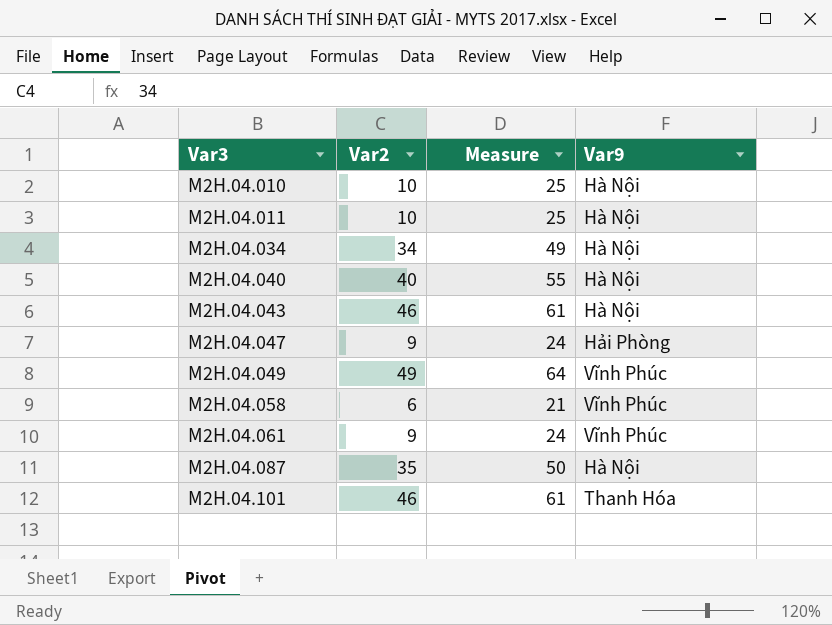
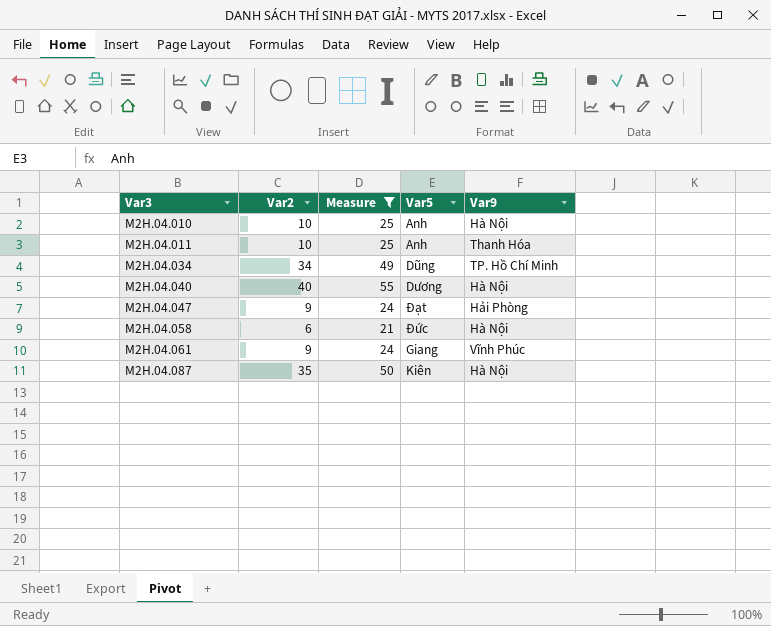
filter: none -> Measure <= 55
column Var5 | position: none -> 4
M2H.04.011 | Var9: Hà Nội -> Thanh Hóa
M2H.04.034 | Var9: Hà Nội -> TP. Hồ Chí Minh
M2H.04.058 | Var9: Vĩnh Phúc -> Hà Nội

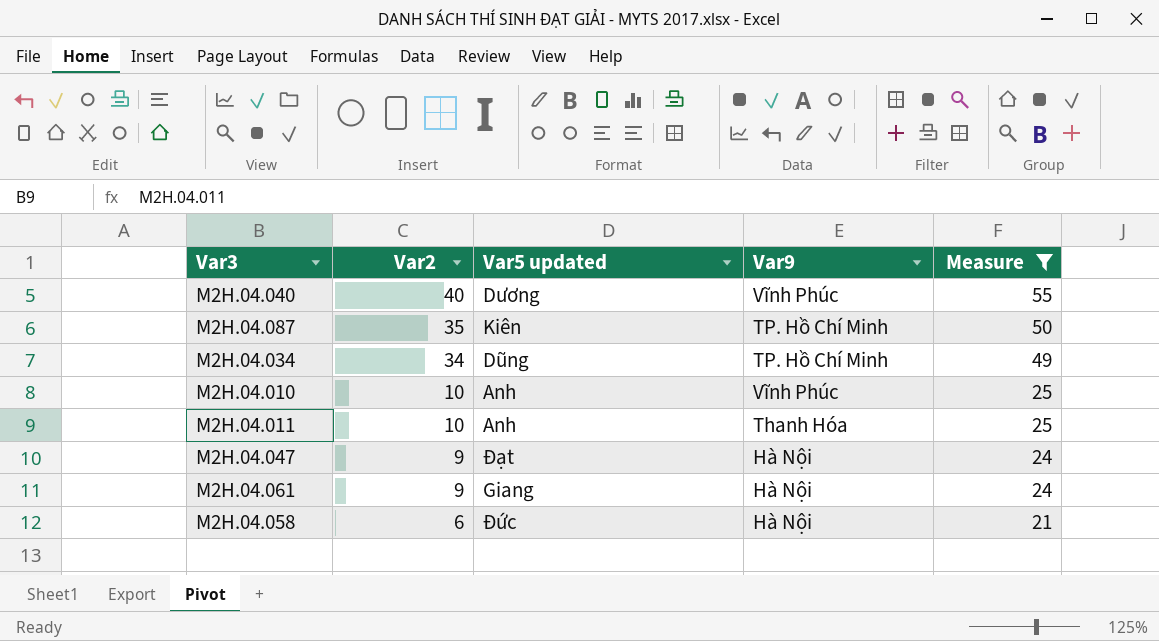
row order: Var3 ascending -> Var2 descending
column name: Var5 -> Var5 updated
column Measure | position: 3 -> 5
M2H.04.040 | Var9: Hà Nội -> Vĩnh Phúc
M2H.04.087 | Var9: Hà Nội -> TP. Hồ Chí Minh
M2H.04.010 | Var9: Hà Nội -> Vĩnh Phúc
M2H.04.047 | Var9: Hải Phòng -> Hà Nội
M2H.04.061 | Var9: Vĩnh Phúc -> Hà Nội

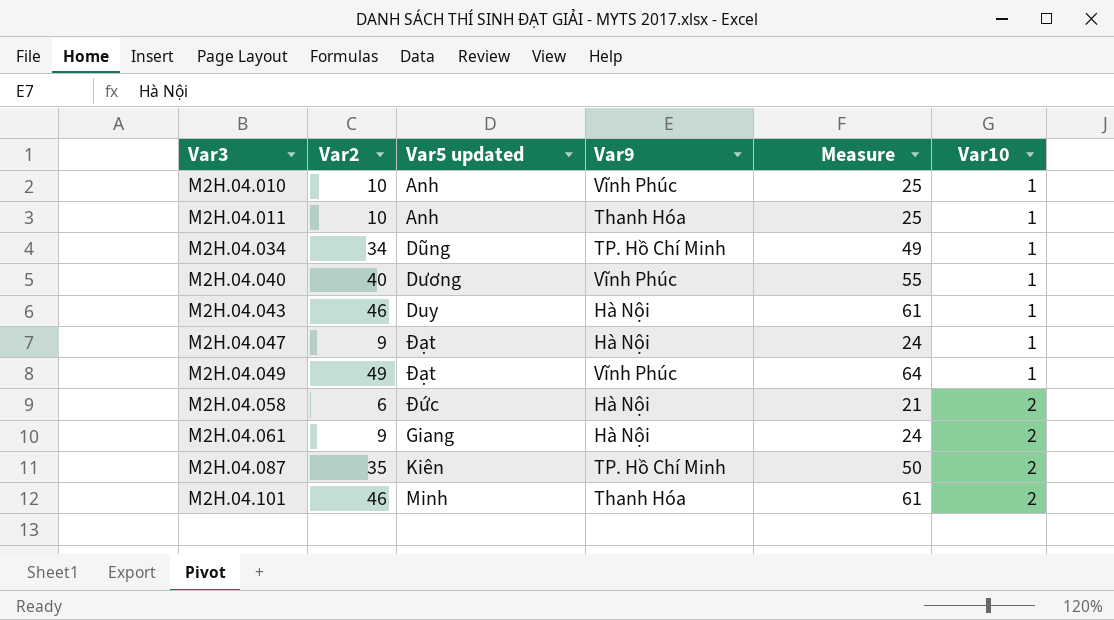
filter: Measure <= 55 -> none
row order: Var2 descending -> Var3 ascending
column Var10 | position: none -> 6

